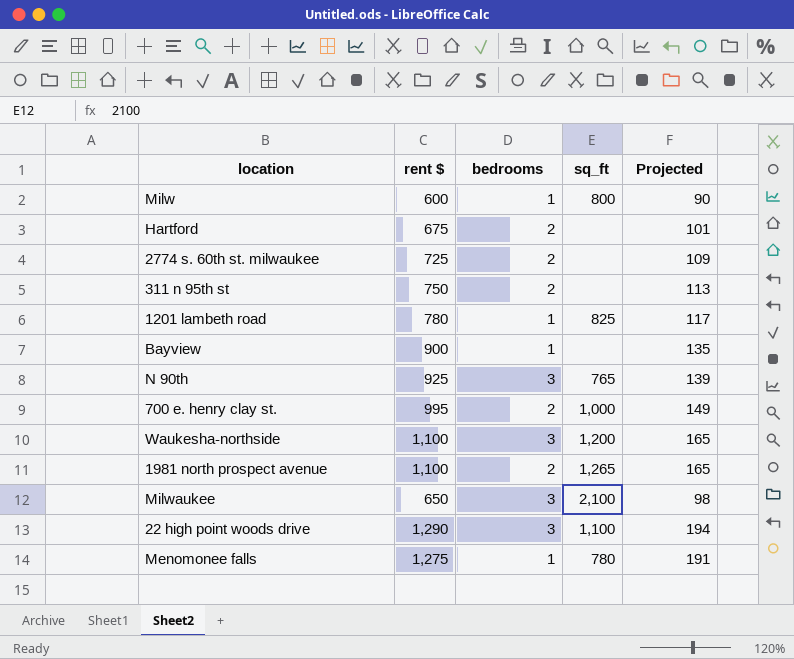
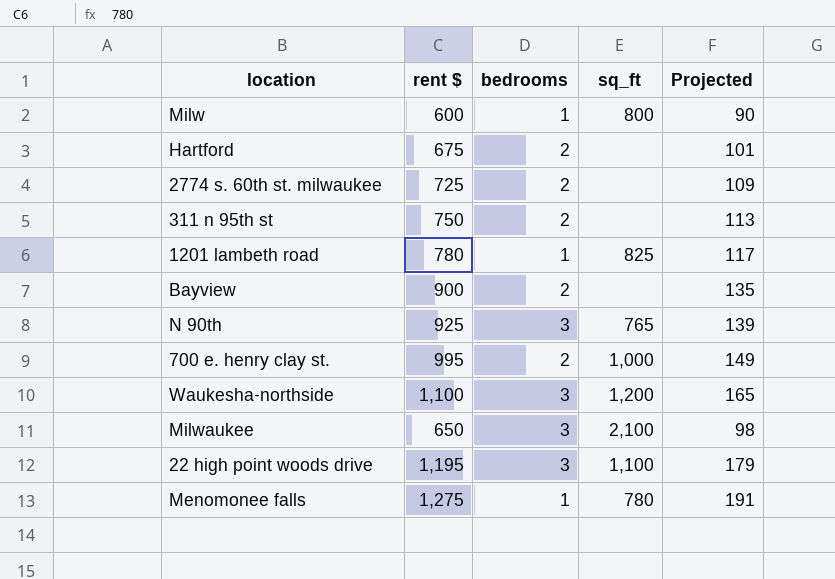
row 1981 north prospect avenue: 1,100 | 2 | 1,265 | 165 -> none
Bayview | bedrooms: 1 -> 2
22 high point woods drive | rent $: 1,290 -> 1,195
22 high point woods drive | Projected: 194 -> 179

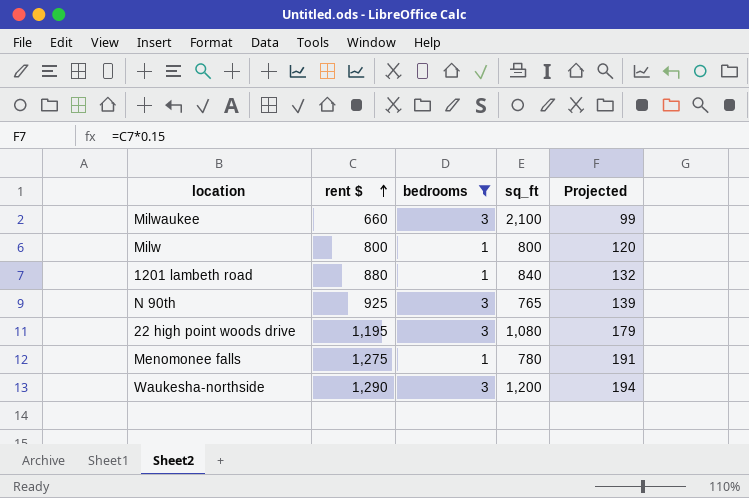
filter: none -> bedrooms != 2
row order: none -> rent $ ascending
Milwaukee | rent $: 650 -> 660
Milwaukee | Projected: 98 -> 99
Milw | rent $: 600 -> 800
Milw | Projected: 90 -> 120
1201 lambeth road | rent $: 780 -> 880
1201 lambeth road | sq_ft: 825 -> 840
1201 lambeth road | Projected: 117 -> 132
22 high point woods drive | sq_ft: 1,100 -> 1,080
Waukesha-northside | rent $: 1,100 -> 1,290
Waukesha-northside | Projected: 165 -> 194

